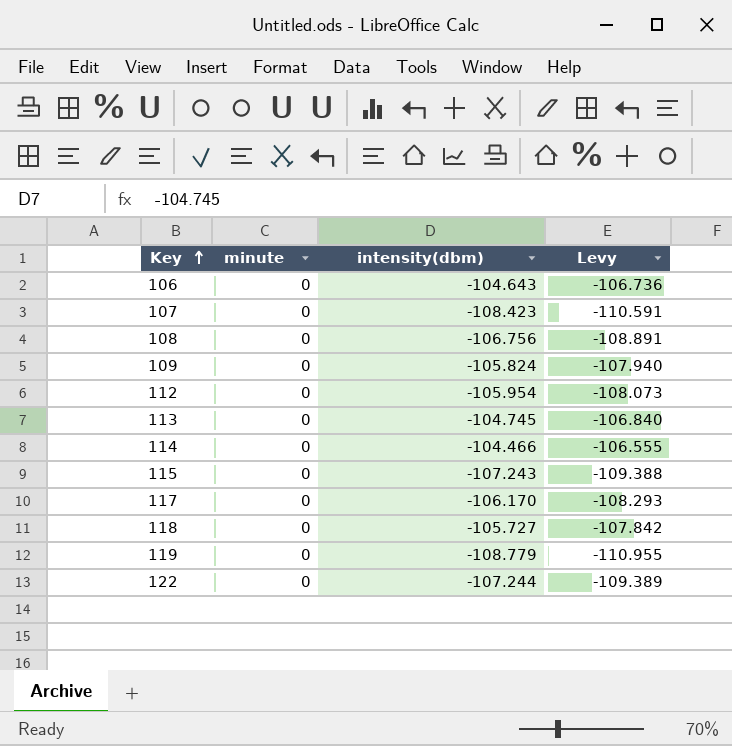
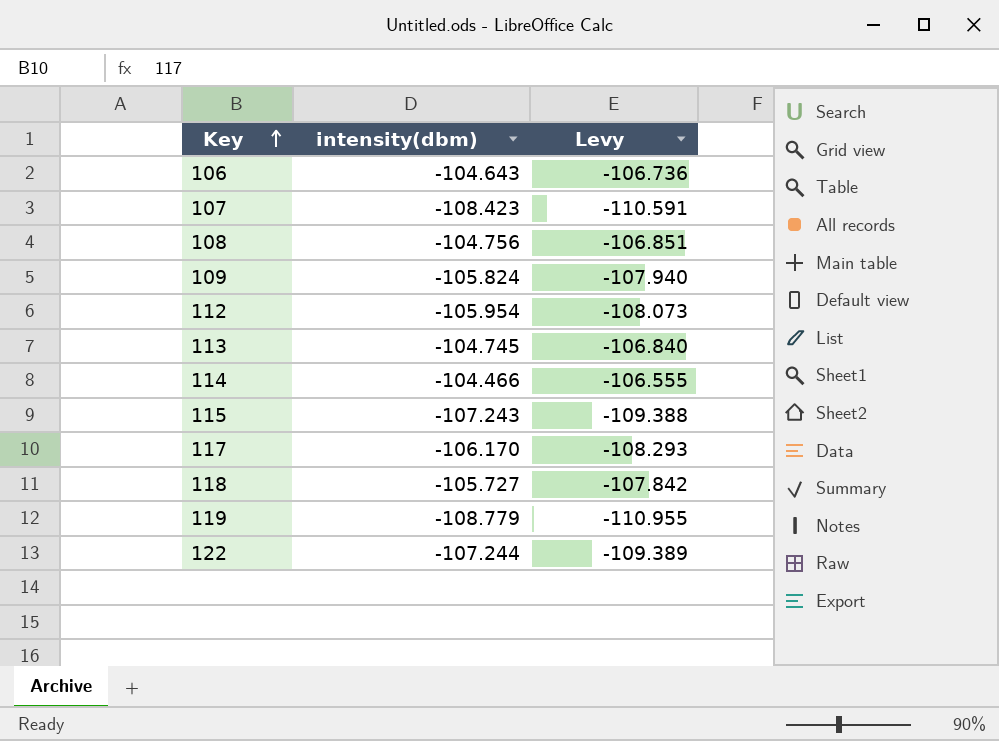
column minute | position: 2 -> none
108 | intensity(dbm): -106.756 -> -104.756
108 | Levy: -108.891 -> -106.851

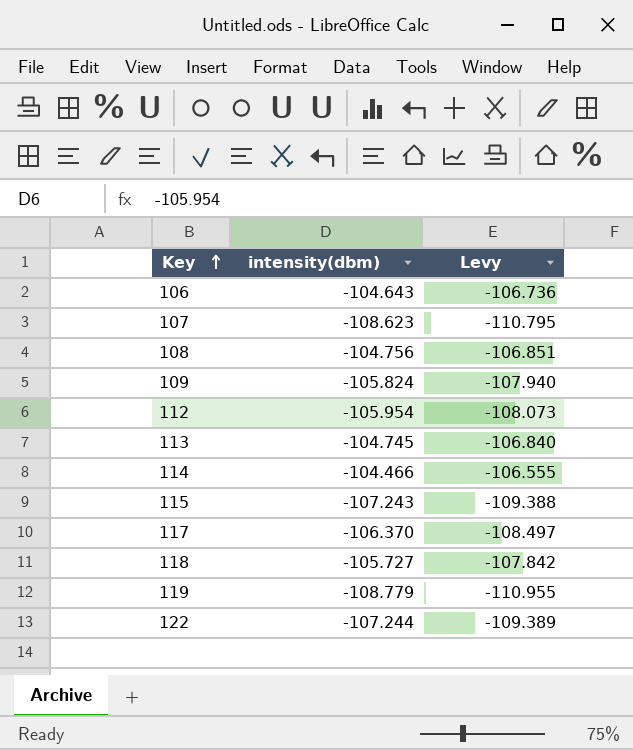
107 | intensity(dbm): -108.423 -> -108.623
107 | Levy: -110.591 -> -110.795
117 | intensity(dbm): -106.170 -> -106.370
117 | Levy: -108.293 -> -108.497

